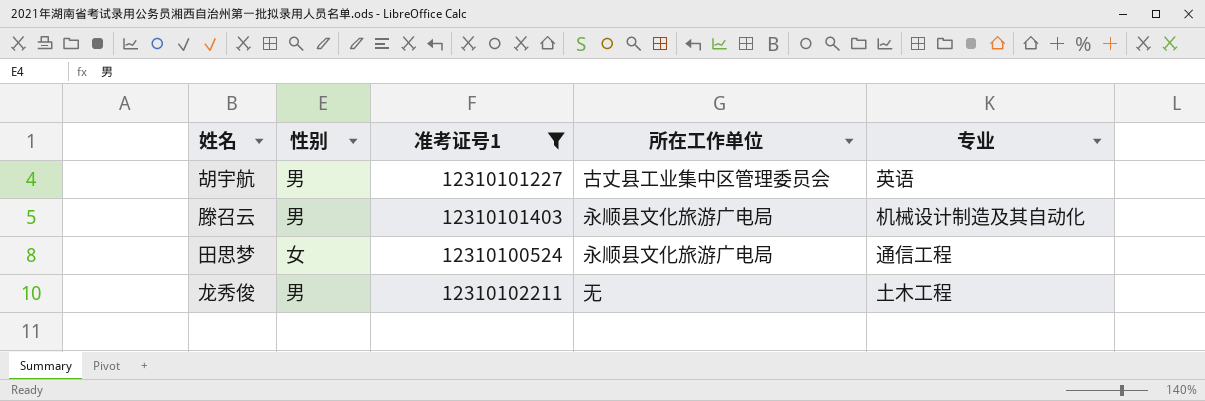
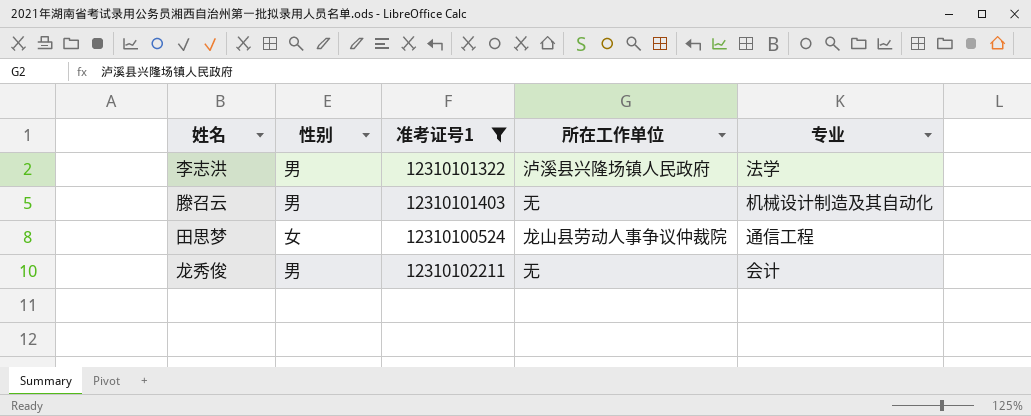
row 胡宇航: 男 | 12310101227 | 古丈县工业集中区管理委员会 | 英语 -> none
row 李志洪: none -> 男 | 12310101322 | 泸溪县兴隆场镇人民政府 | 法学
滕召云 | 所在工作单位: 永顺县文化旅游广电局 -> 无
田思梦 | 所在工作单位: 永顺县文化旅游广电局 -> 龙山县劳动人事争议仲裁院
龙秀俊 | 专业: 土木工程 -> 会计

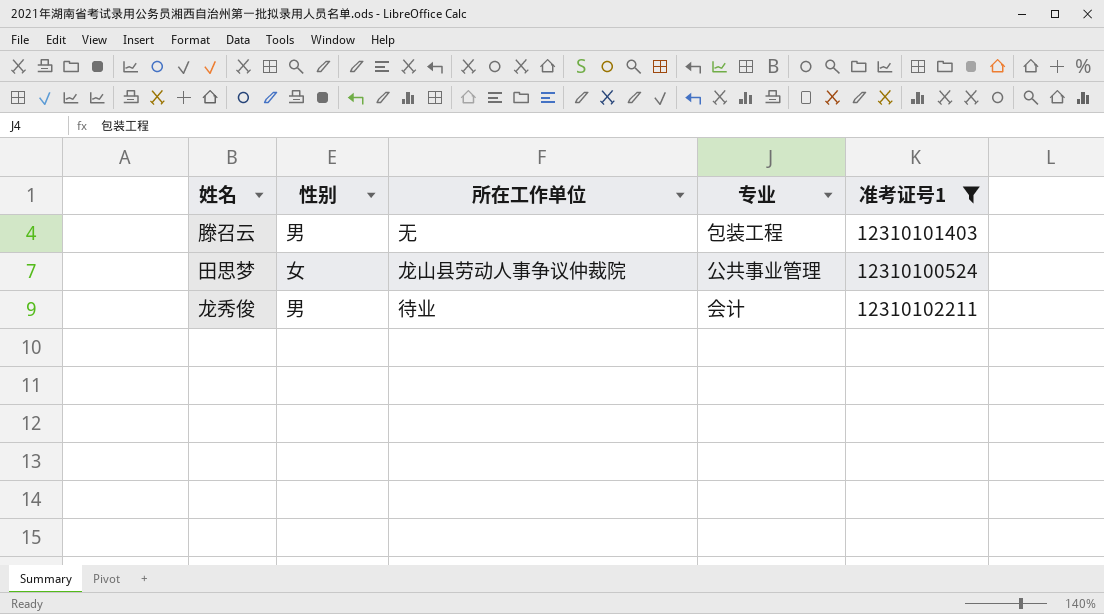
column 准考证号1 | position: 3 -> 5
row 李志洪: 男 | 12310101322 | 泸溪县兴隆场镇人民政府 | 法学 -> none
滕召云 | 专业: 机械设计制造及其自动化 -> 包装工程
田思梦 | 专业: 通信工程 -> 公共事业管理
龙秀俊 | 所在工作单位: 无 -> 待业

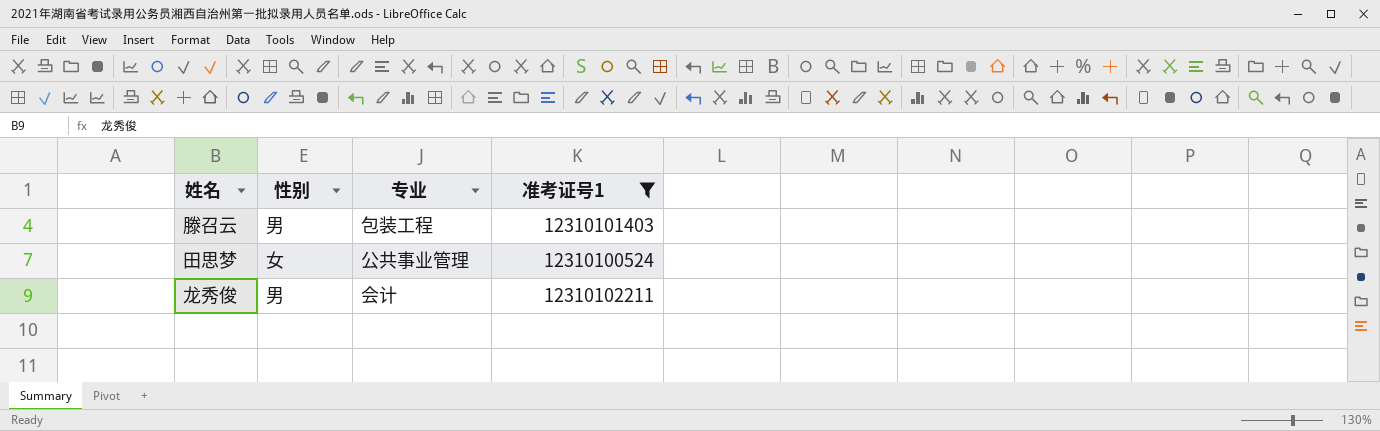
column 所在工作单位 | position: 3 -> none

